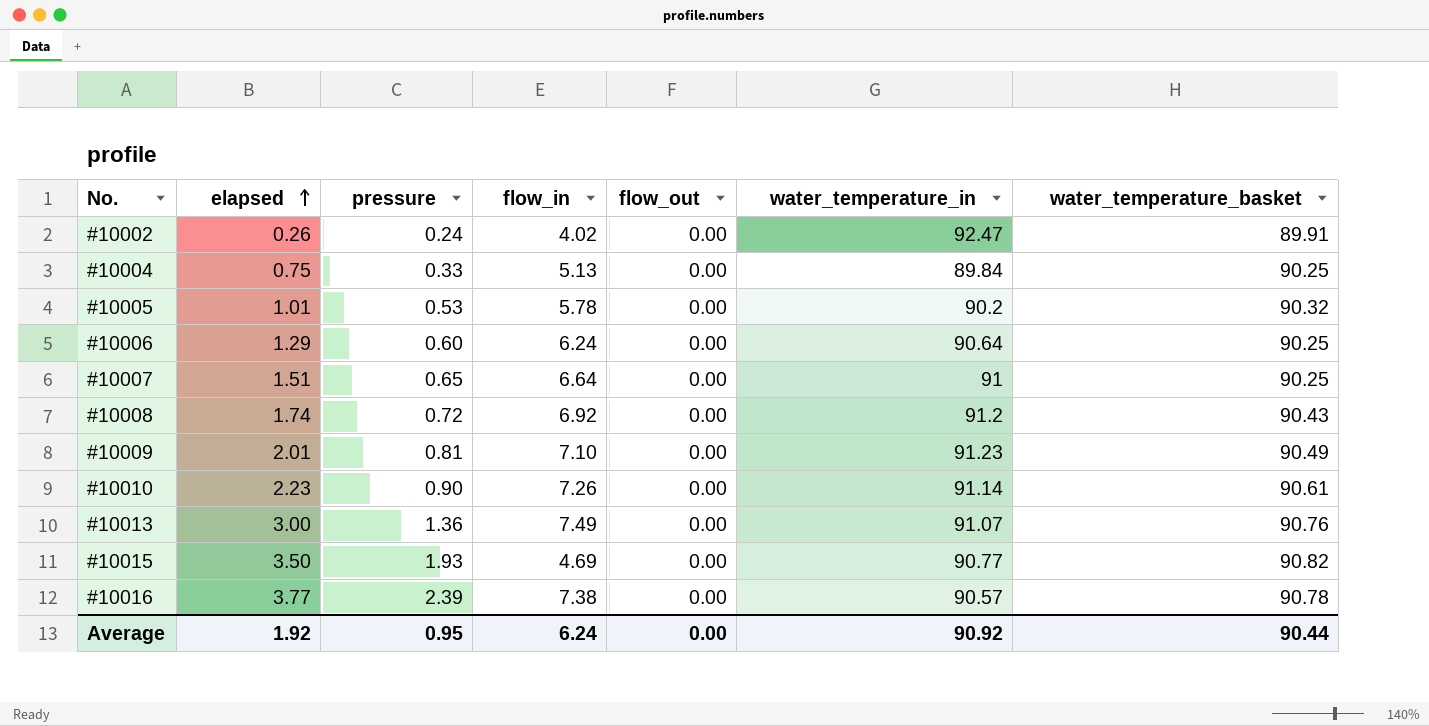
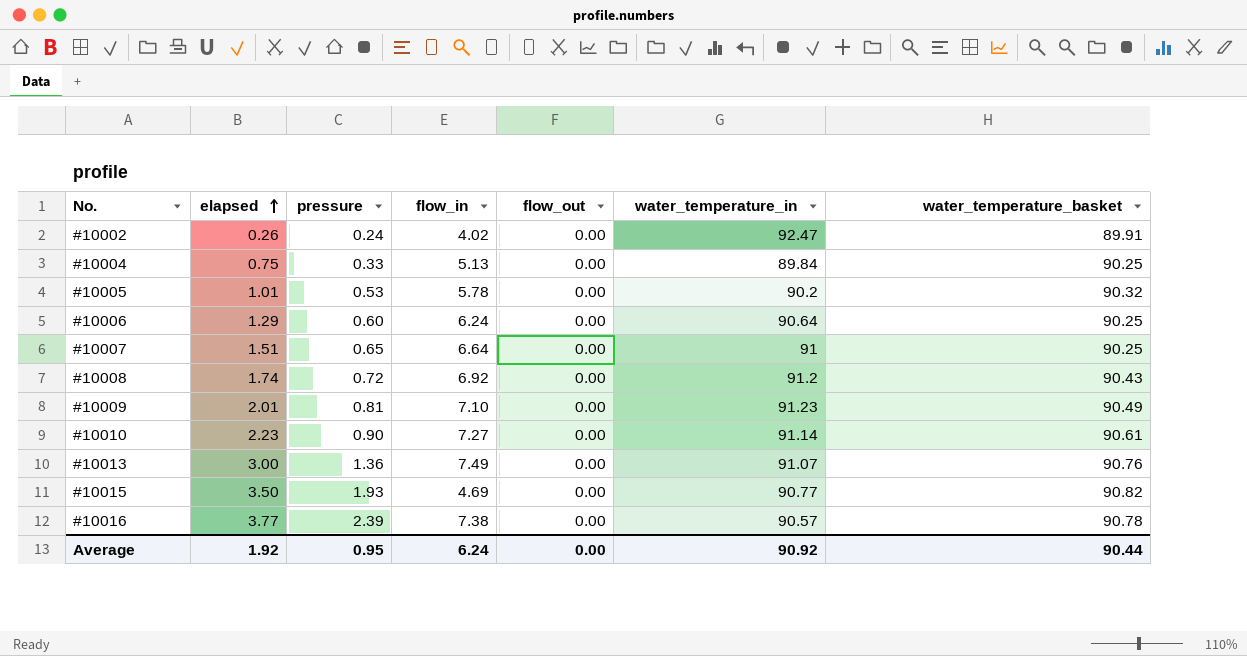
#10010 | flow_in: 7.26 -> 7.27

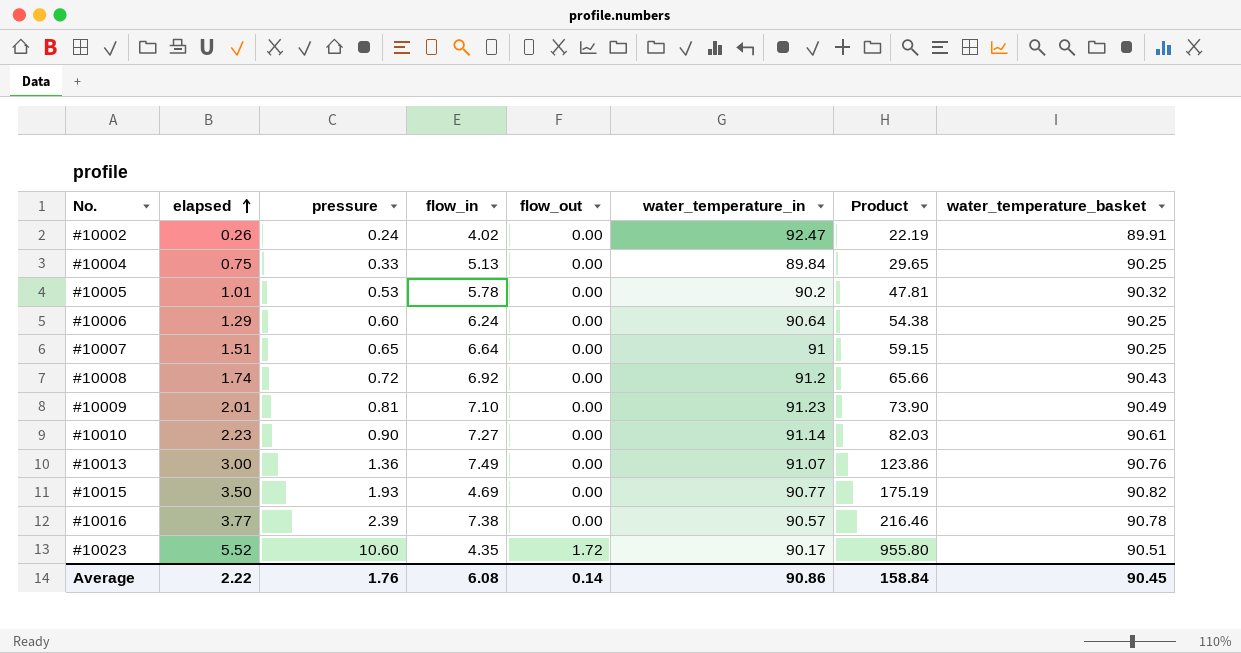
column Product | formula: none -> [pressure] * [water_temperature_in]
row #10023: none -> 5.52 | 10.60 | 4.35 | 1.72 | 90.17 | 955.80 | 90.51
Average | elapsed: 1.92 -> 2.22
Average | pressure: 0.95 -> 1.76
Average | flow_in: 6.24 -> 6.08
Average | flow_out: 0.00 -> 0.14
Average | water_temperature_in: 90.92 -> 90.86
Average | water_temperature_basket: 90.44 -> 90.45

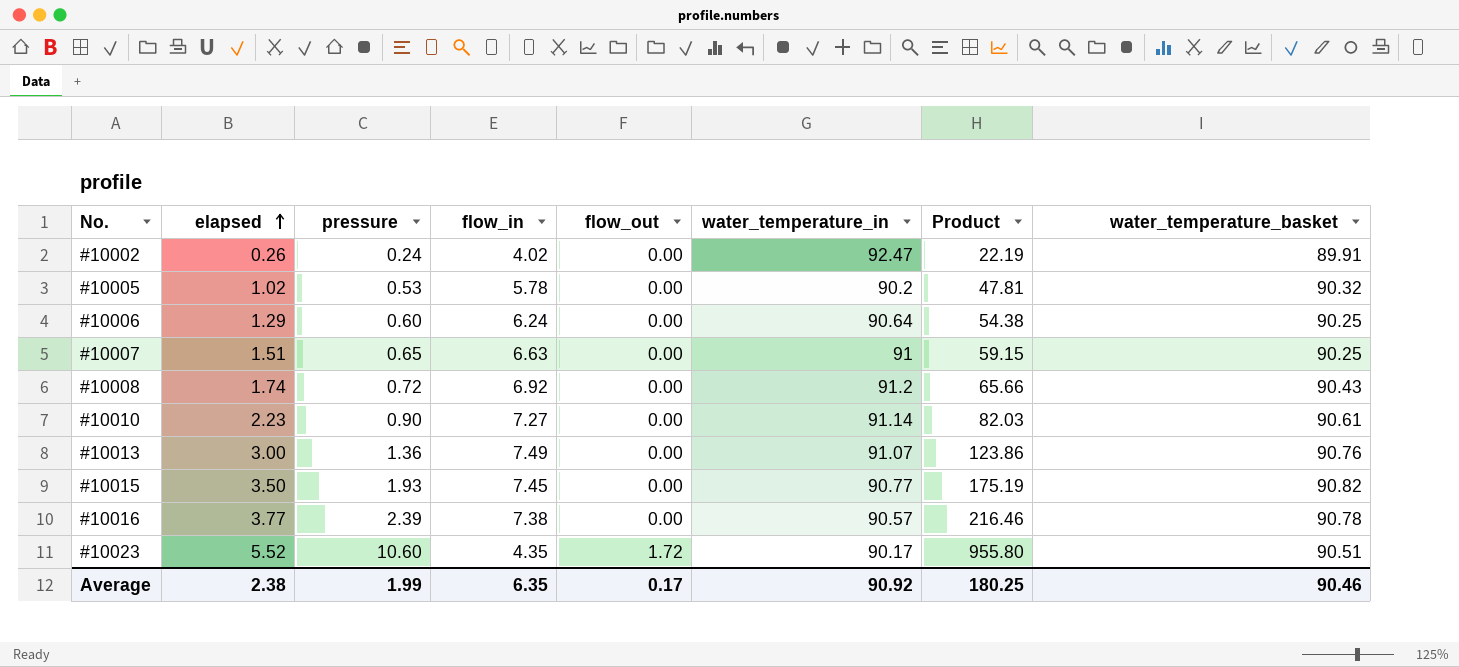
row #10004: 0.75 | 0.33 | 5.13 | 0.00 | 89.84 | 29.65 | 90.25 -> none
row #10009: 2.01 | 0.81 | 7.10 | 0.00 | 91.23 | 73.90 | 90.49 -> none
#10005 | elapsed: 1.01 -> 1.02
#10007 | flow_in: 6.64 -> 6.63
#10015 | flow_in: 4.69 -> 7.45
Average | elapsed: 2.22 -> 2.38
Average | pressure: 1.76 -> 1.99
Average | flow_in: 6.08 -> 6.35
Average | flow_out: 0.14 -> 0.17
Average | water_temperature_in: 90.86 -> 90.92
Average | Product: 158.84 -> 180.25
Average | water_temperature_basket: 90.45 -> 90.46

